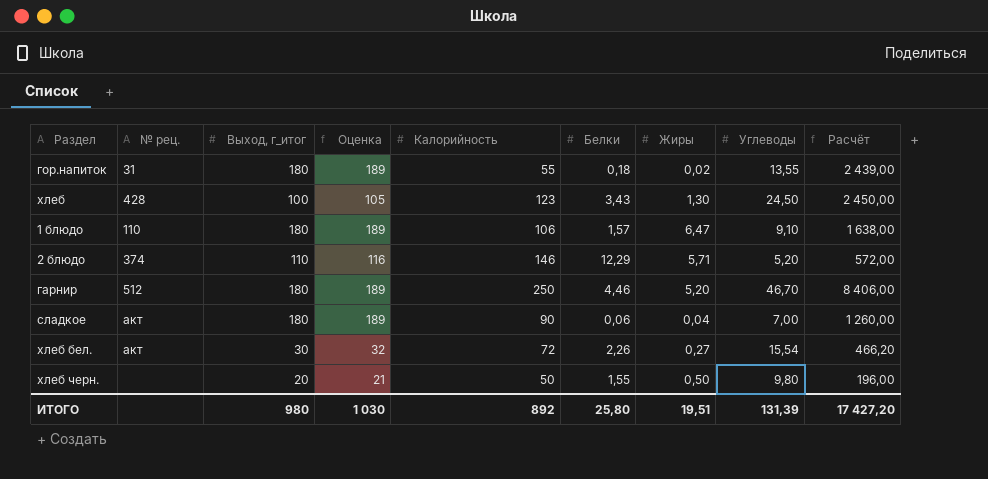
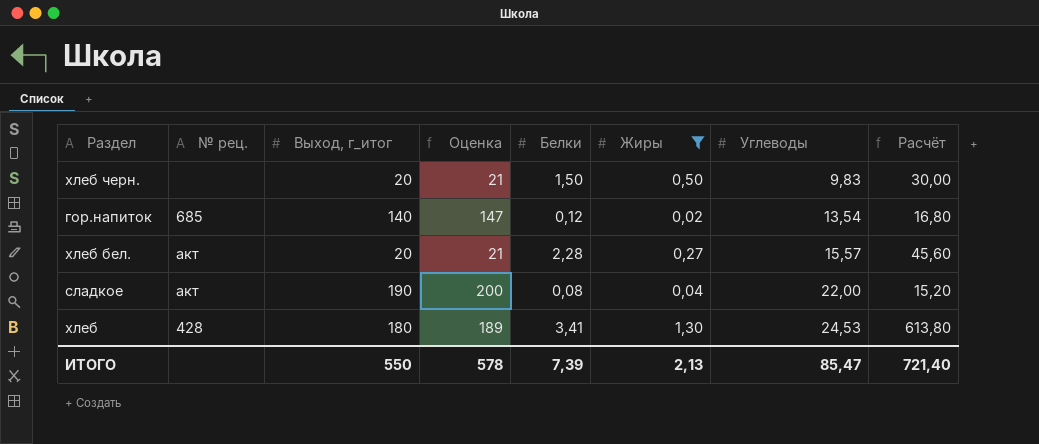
filter: none -> Жиры <= 1,30
row order: none -> Углеводы ascending
column Калорийность | position: 5 -> none
column Расчёт | formula: [Выход, г_итог] * [Углеводы] -> [Выход, г_итог] * [Белки]
хлеб черн. | Белки: 1,55 -> 1,50
хлеб черн. | Углеводы: 9,80 -> 9,83
гор.напиток | № рец.: 31 -> 685
гор.напиток | Выход, г_итог: 180 -> 140
гор.напиток | Оценка: 189 -> 147
гор.напиток | Белки: 0,18 -> 0,12
гор.напиток | Углеводы: 13,55 -> 13,54
хлеб бел. | Выход, г_итог: 30 -> 20
хлеб бел. | Оценка: 32 -> 21
хлеб бел. | Белки: 2,26 -> 2,28
хлеб бел. | Углеводы: 15,54 -> 15,57
сладкое | Выход, г_итог: 180 -> 190
сладкое | Оценка: 189 -> 200
сладкое | Белки: 0,06 -> 0,08
сладкое | Углеводы: 7,00 -> 22,00
хлеб | Выход, г_итог: 100 -> 180
хлеб | Оценка: 105 -> 189
хлеб | Белки: 3,43 -> 3,41
хлеб | Углеводы: 24,50 -> 24,53
ИТОГО | Выход, г_итог: 980 -> 550
ИТОГО | Оценка: 1 030 -> 578
ИТОГО | Белки: 25,80 -> 7,39
ИТОГО | Жиры: 19,51 -> 2,13
ИТОГО | Углеводы: 131,39 -> 85,47
ИТОГО | Расчёт: 17 427,20 -> 721,40

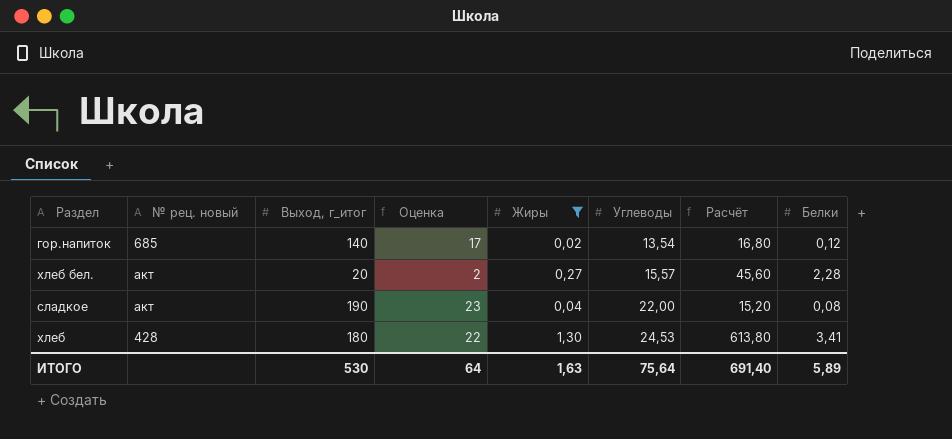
column name: № рец. -> № рец. новый
column Оценка | formula: [Выход, г_итог] * 1,05 -> [Выход, г_итог] * 0,12
column Белки | position: 5 -> 8
row хлеб черн.: none | 20 | 21 | 1,50 | 0,50 | 9,83 | 30,00 -> none
ИТОГО | Выход, г_итог: 550 -> 530
ИТОГО | Оценка: 578 -> 64
ИТОГО | Жиры: 2,13 -> 1,63
ИТОГО | Углеводы: 85,47 -> 75,64
ИТОГО | Расчёт: 721,40 -> 691,40
ИТОГО | Белки: 7,39 -> 5,89

